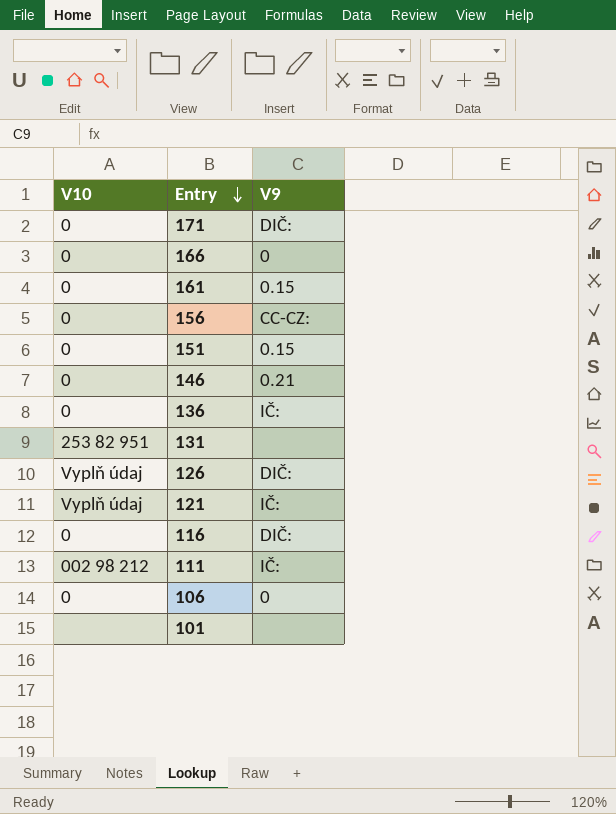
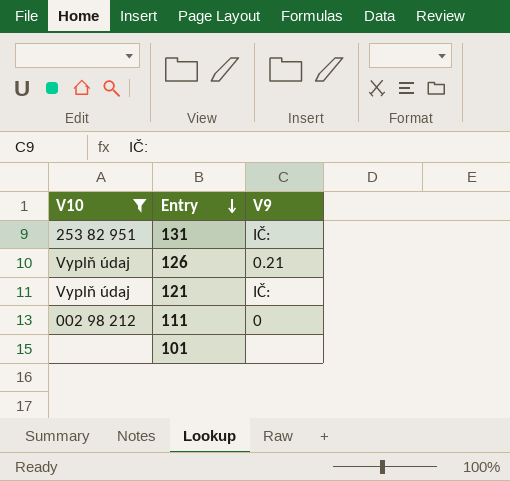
filter: none -> V10 != 0
131 | V9: none -> IČ:
126 | V9: DIČ: -> 0.21
111 | V9: IČ: -> 0

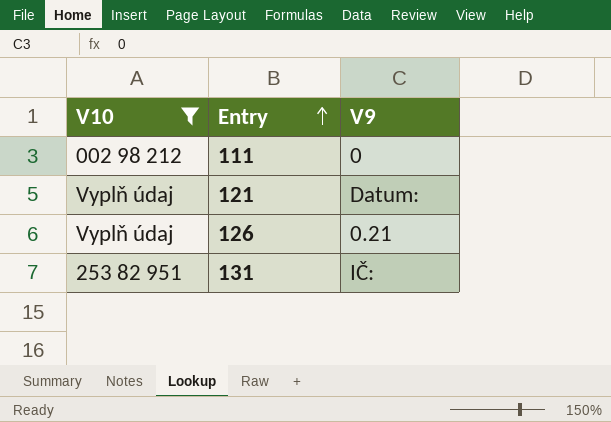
row order: Entry descending -> Entry ascending
row 101: none | none -> none
121 | V9: IČ: -> Datum:

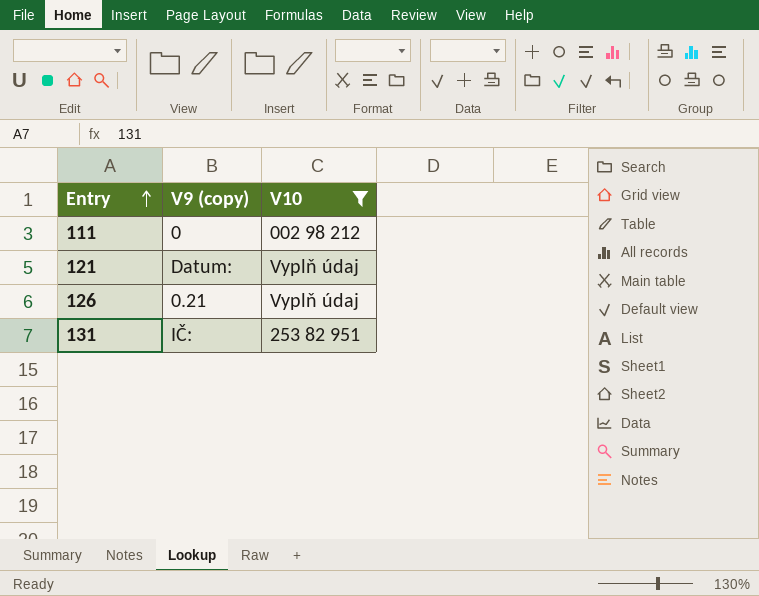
column name: V9 -> V9 (copy)
column V10 | position: 1 -> 3

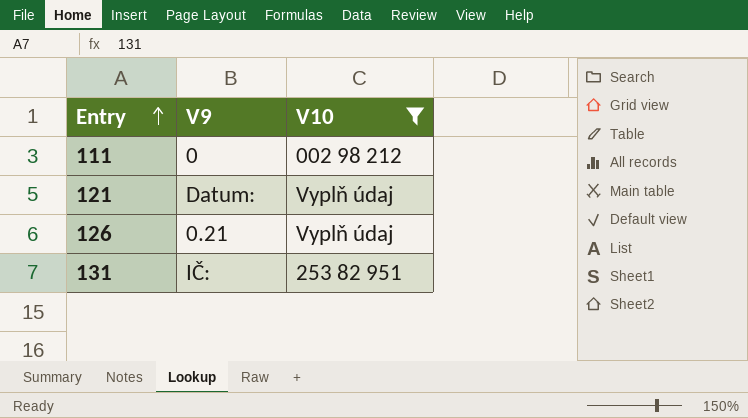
column name: V9 (copy) -> V9

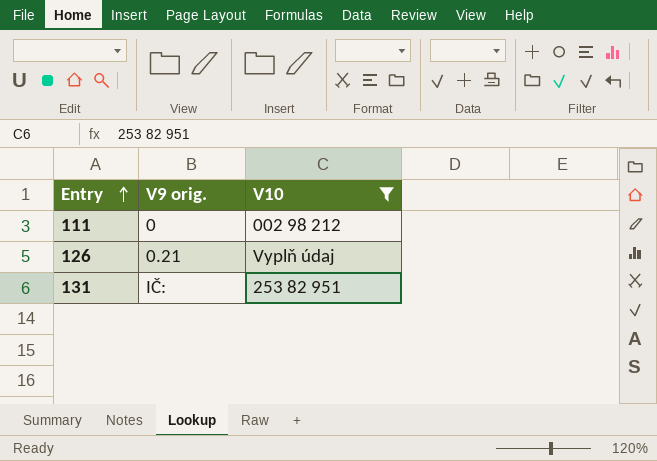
column name: V9 -> V9 orig.
row 121: Datum: | Vyplň údaj -> none

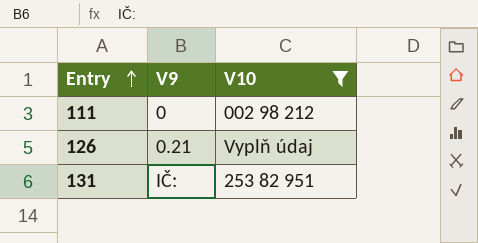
column name: V9 orig. -> V9

